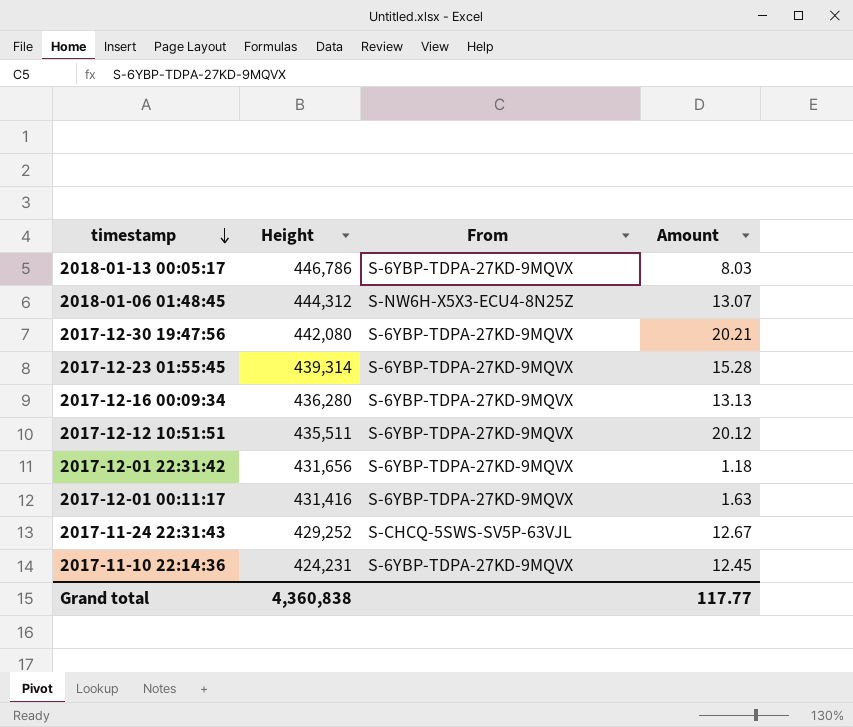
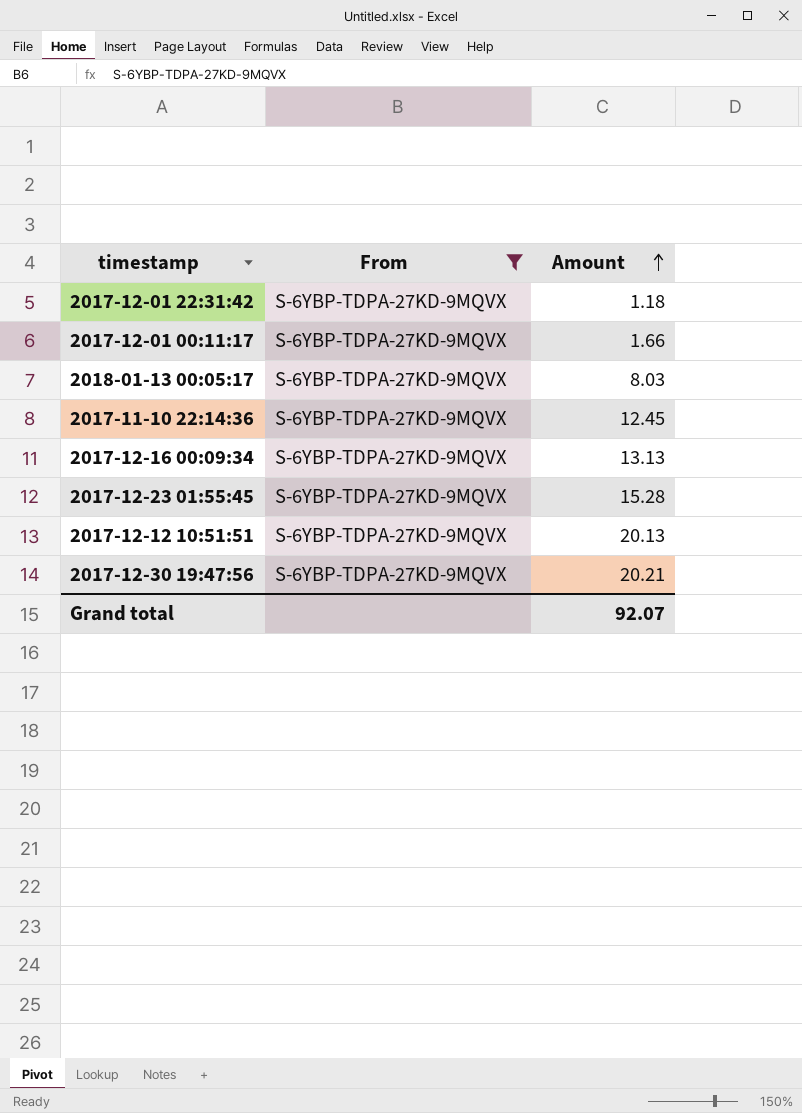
filter: none -> From = S-6YBP-TDPA-27KD-9MQVX
row order: timestamp descending -> Amount ascending
column Height | position: 2 -> none
2017-12-01 00:11:17 | Amount: 1.63 -> 1.66
2017-12-12 10:51:51 | Amount: 20.12 -> 20.13
Grand total | Amount: 117.77 -> 92.07

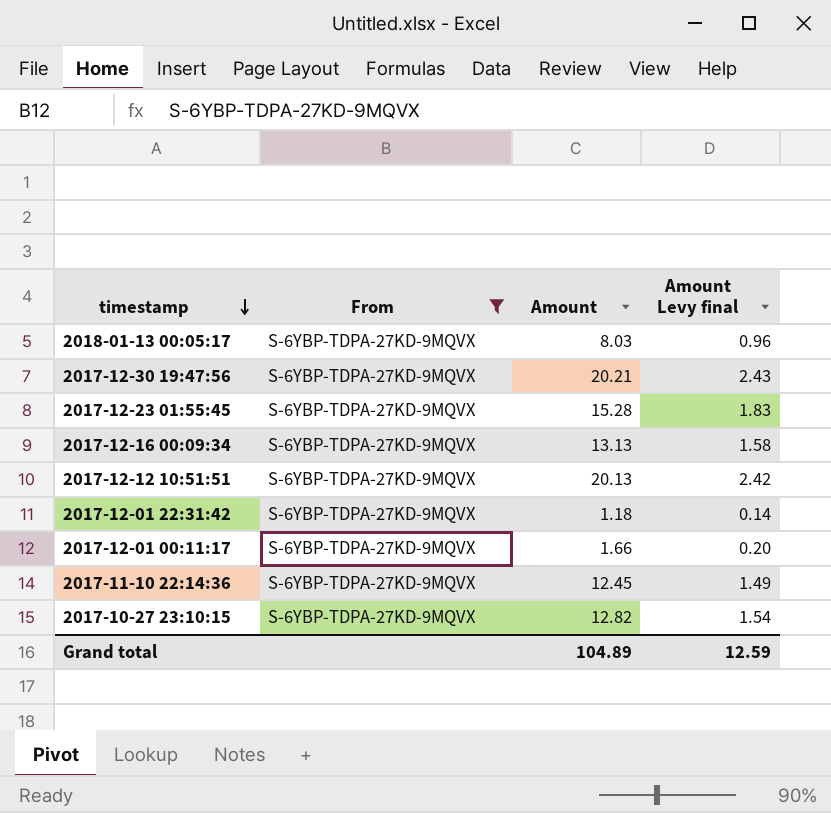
row order: Amount ascending -> timestamp descending
column Amount Levy final | formula: none -> [Amount] * 0.12
row 2017-10-27 23:10:15: none -> S-6YBP-TDPA-27KD-9MQVX | 12.82 | 1.54
Grand total | Amount: 92.07 -> 104.89

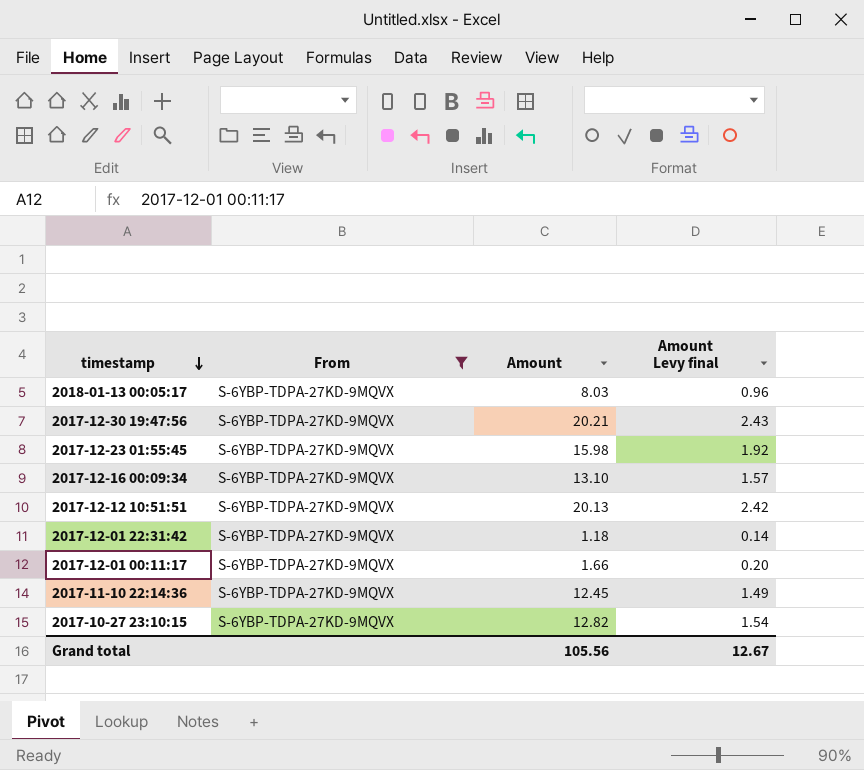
2017-12-23 01:55:45 | Amount: 15.28 -> 15.98
2017-12-23 01:55:45 | Amount Levy final: 1.83 -> 1.92
2017-12-16 00:09:34 | Amount: 13.13 -> 13.10
2017-12-16 00:09:34 | Amount Levy final: 1.58 -> 1.57
Grand total | Amount: 104.89 -> 105.56
Grand total | Amount Levy final: 12.59 -> 12.67

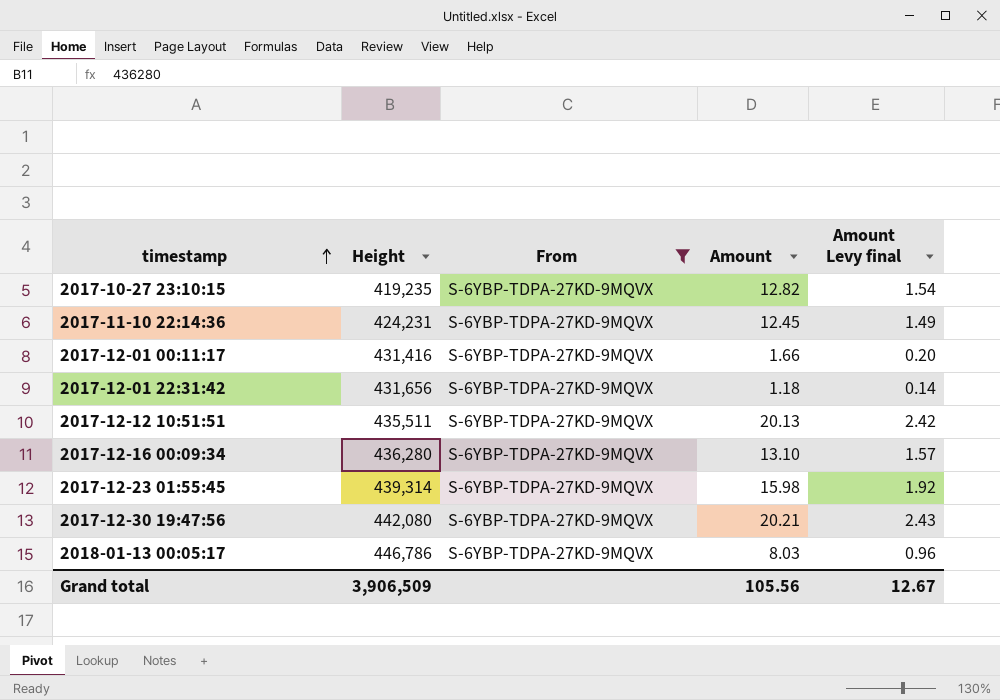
row order: timestamp descending -> timestamp ascending
column Height | position: none -> 2

